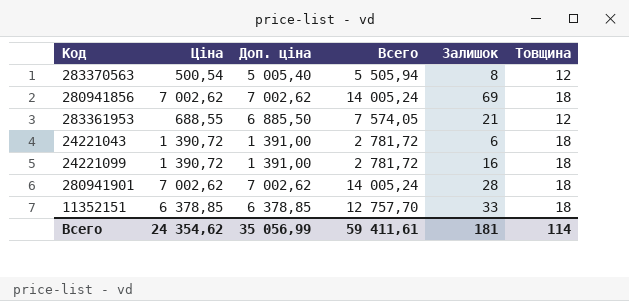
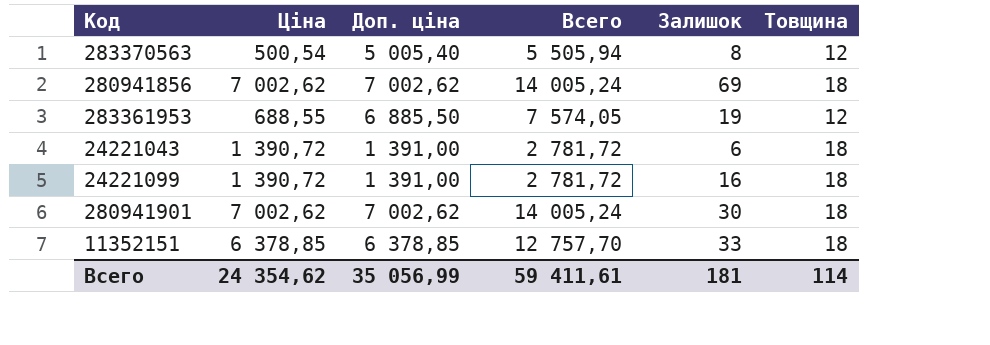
283361953 | Залишок: 21 -> 19
280941901 | Залишок: 28 -> 30

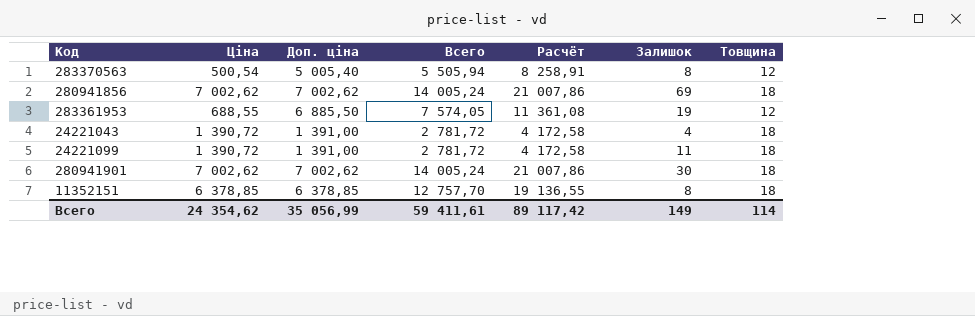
column Расчёт | formula: none -> [Всего] * 1,5
24221043 | Залишок: 6 -> 4
24221099 | Залишок: 16 -> 11
11352151 | Залишок: 33 -> 8
Всего | Залишок: 181 -> 149

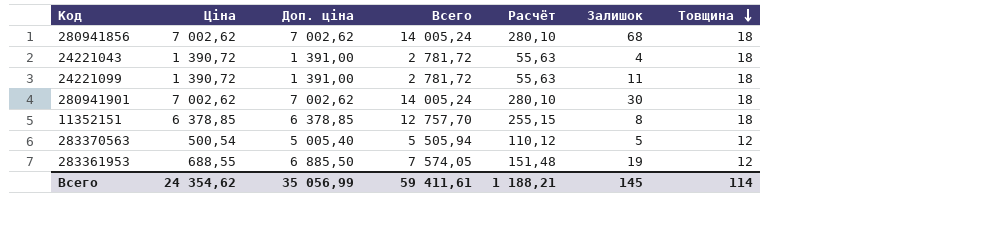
row order: none -> Товщина descending
column Расчёт | formula: [Всего] * 1,5 -> [Всего] * 0,02
280941856 | Залишок: 69 -> 68
283370563 | Залишок: 8 -> 5
Всего | Расчёт: 89 117,42 -> 1 188,21
Всего | Залишок: 149 -> 145

